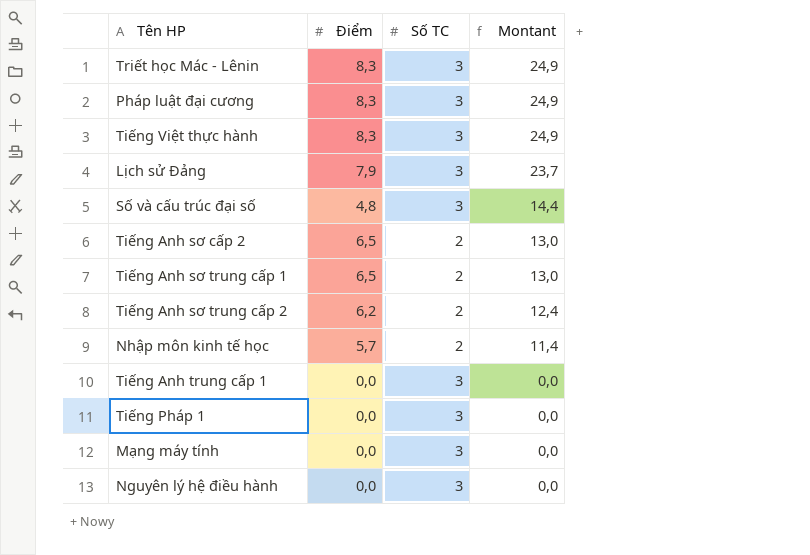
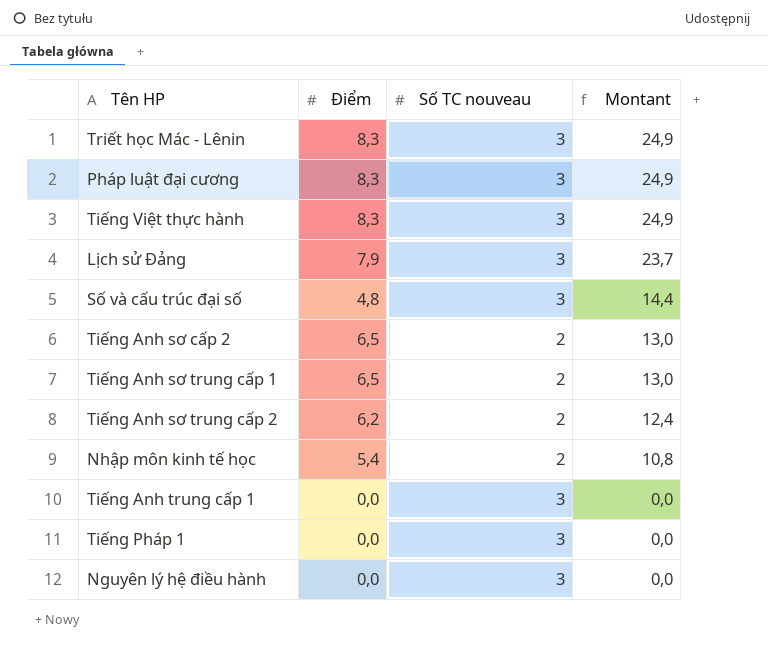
column name: Số TC -> Số TC nouveau
row Mạng máy tính: 0,0 | 3 | 0,0 -> none
Nhập môn kinh tế học | Điểm: 5,7 -> 5,4
Nhập môn kinh tế học | Montant: 11,4 -> 10,8

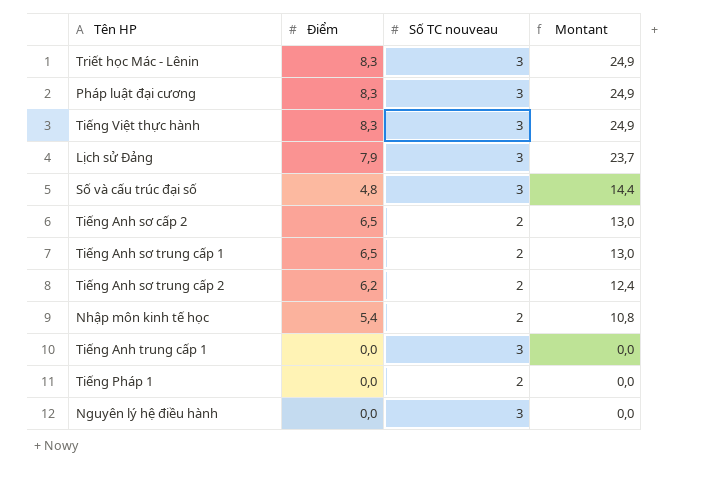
Tiếng Pháp 1 | Số TC nouveau: 3 -> 2

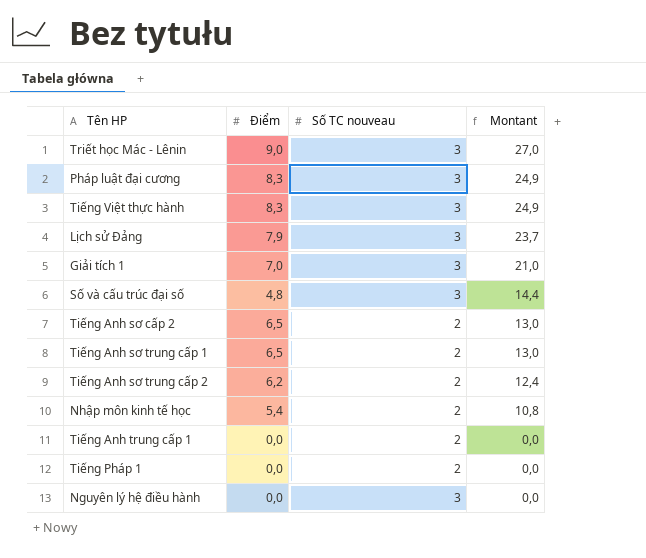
Triết học Mác - Lênin | Điểm: 8,3 -> 9,0
Triết học Mác - Lênin | Montant: 24,9 -> 27,0
row Giải tích 1: none -> 7,0 | 3 | 21,0
Tiếng Anh trung cấp 1 | Số TC nouveau: 3 -> 2

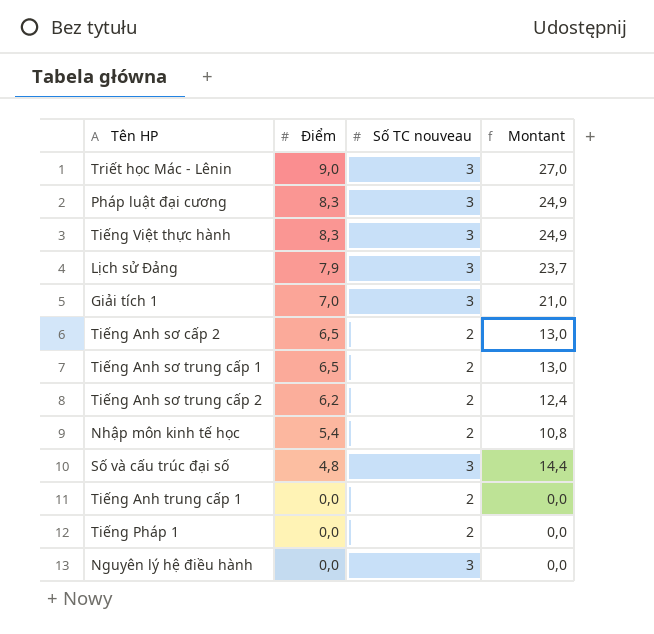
row order: Montant descending -> Điểm descending

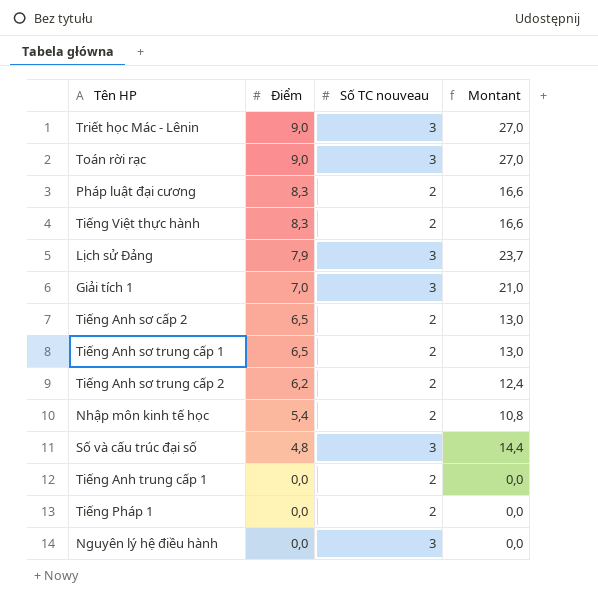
row Toán rời rạc: none -> 9,0 | 3 | 27,0
Pháp luật đại cương | Số TC nouveau: 3 -> 2
Pháp luật đại cương | Montant: 24,9 -> 16,6
Tiếng Việt thực hành | Số TC nouveau: 3 -> 2
Tiếng Việt thực hành | Montant: 24,9 -> 16,6

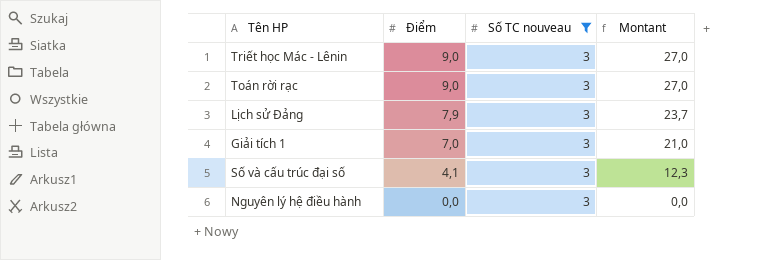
filter: none -> Số TC nouveau = 3
Số và cấu trúc đại số | Điểm: 4,8 -> 4,1
Số và cấu trúc đại số | Montant: 14,4 -> 12,3

